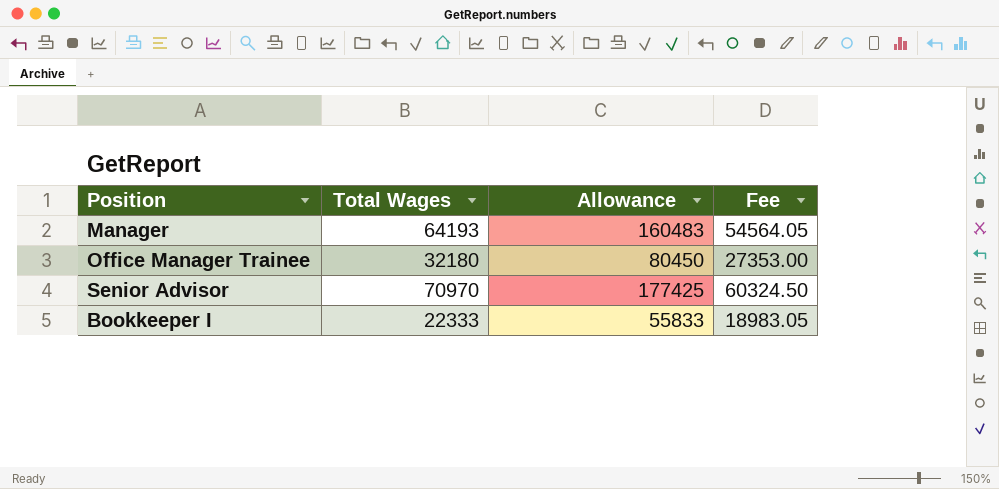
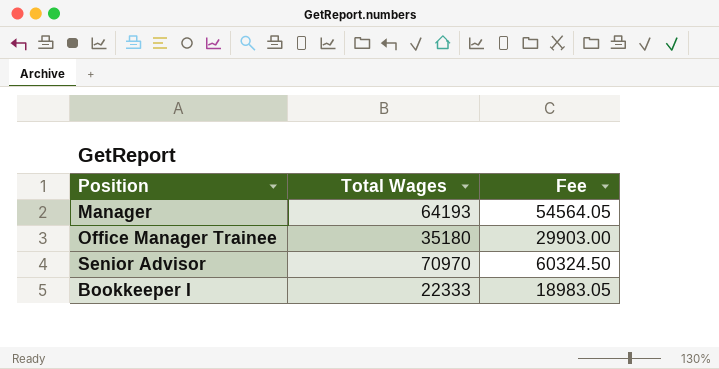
column Allowance | formula: [Total Wages] * 2.5 -> none
Office Manager Trainee | Total Wages: 32180 -> 35180
Office Manager Trainee | Fee: 27353.00 -> 29903.00

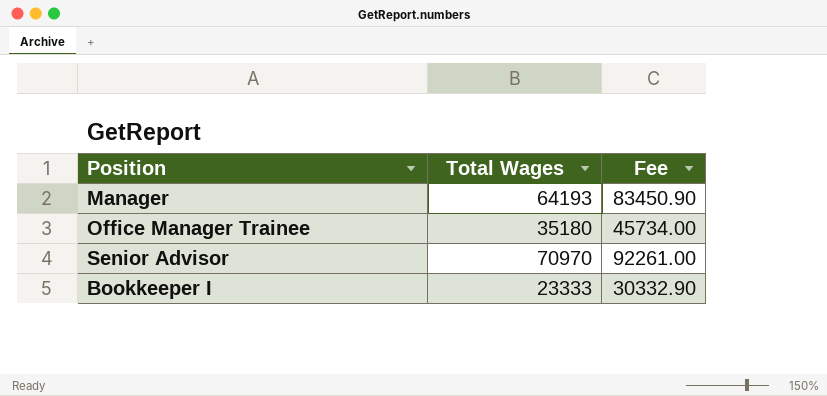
column Fee | formula: [Total Wages] * 0.85 -> [Total Wages] * 1.3
Bookkeeper I | Total Wages: 22333 -> 23333

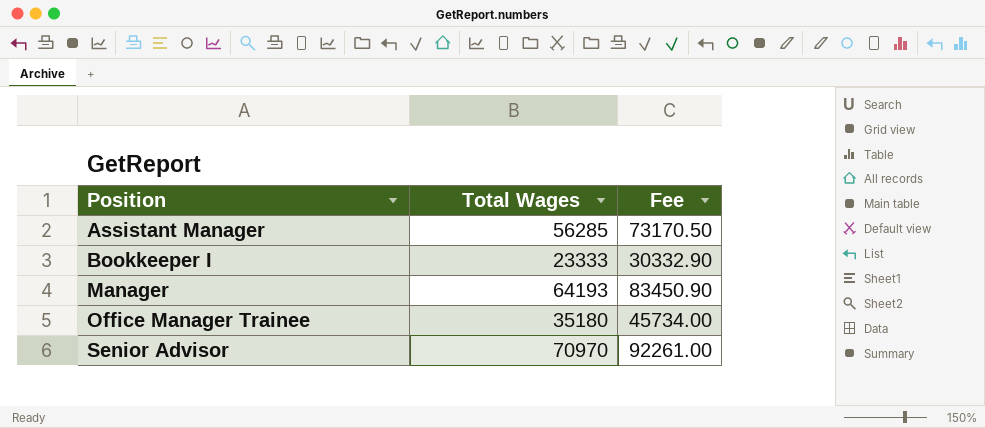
row order: none -> Position ascending
row Assistant Manager: none -> 56285 | 73170.50

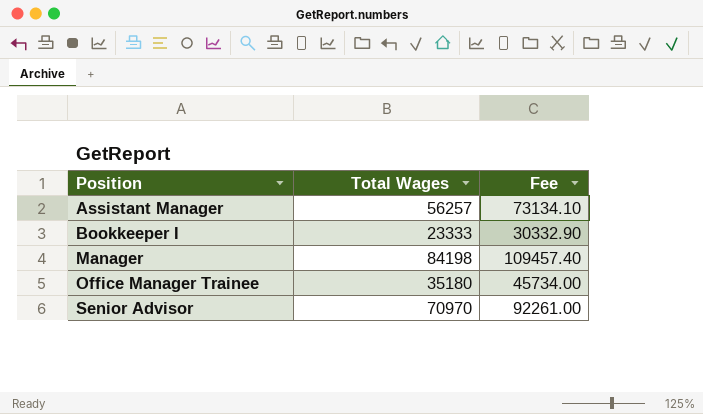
Assistant Manager | Total Wages: 56285 -> 56257
Assistant Manager | Fee: 73170.50 -> 73134.10
Manager | Total Wages: 64193 -> 84198
Manager | Fee: 83450.90 -> 109457.40

